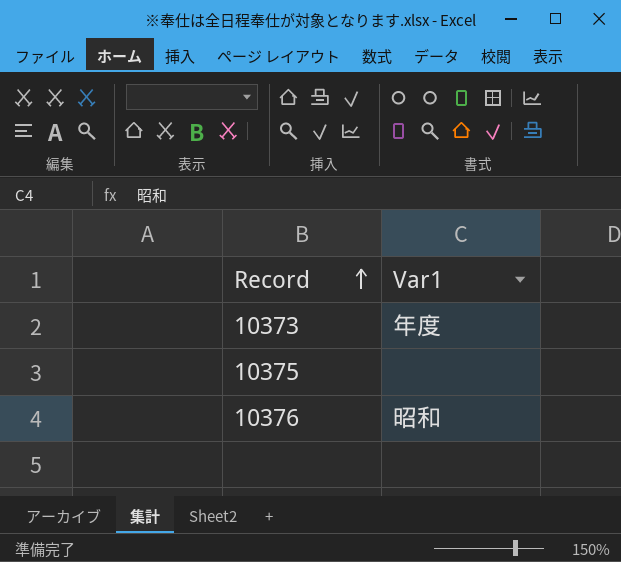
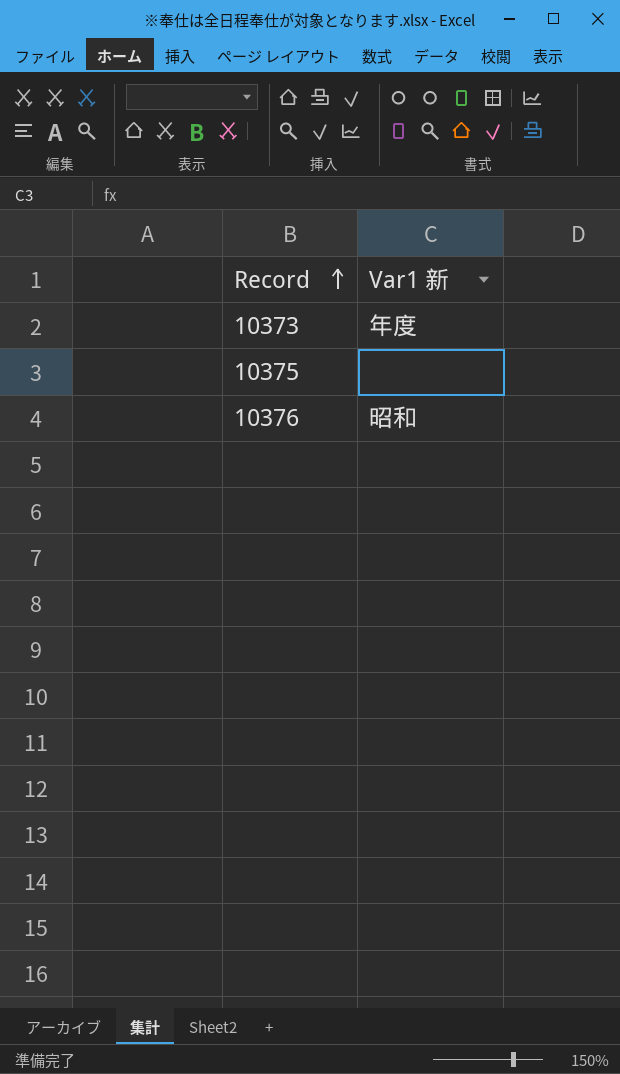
column name: Var1 -> Var1 新

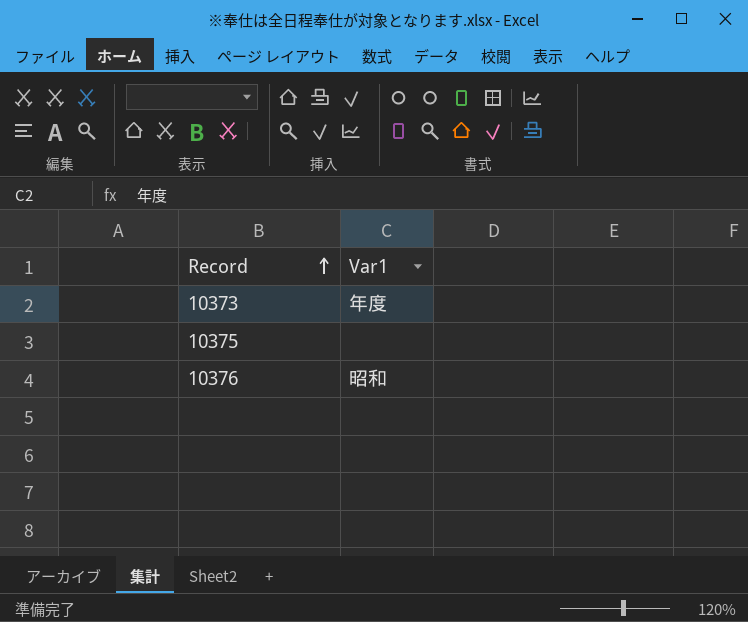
column name: Var1 新 -> Var1

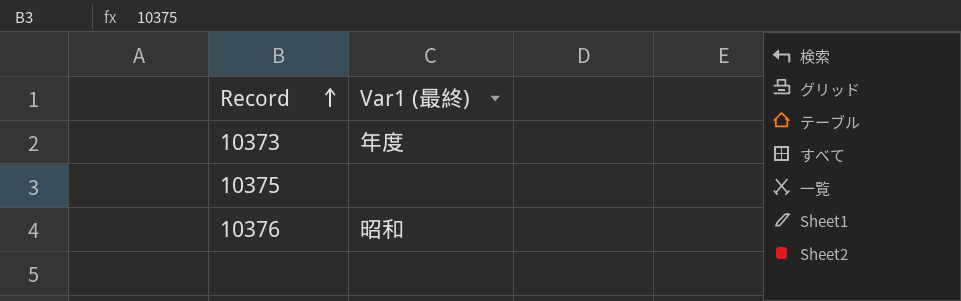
column name: Var1 -> Var1 (最終)

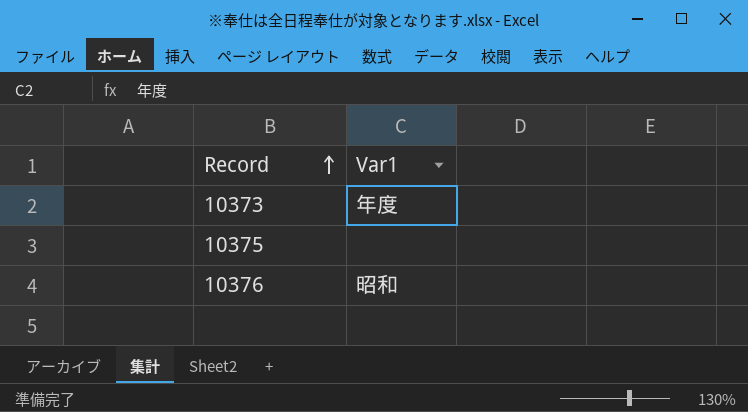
column name: Var1 (最終) -> Var1

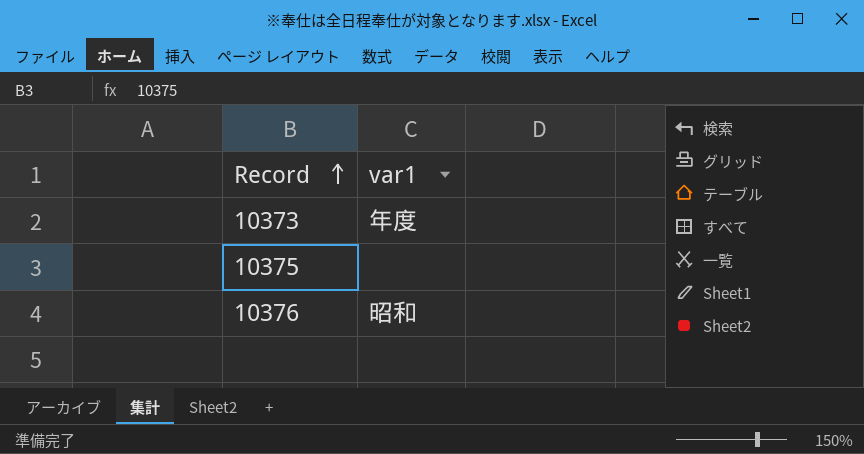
column name: Var1 -> var1

